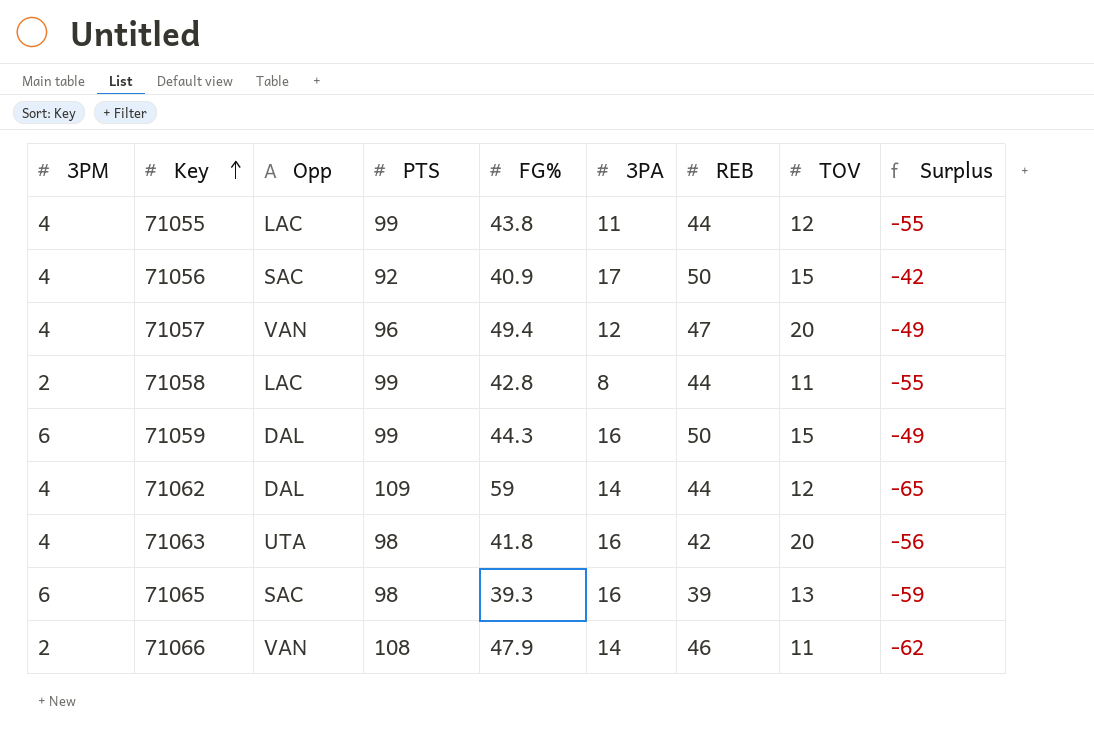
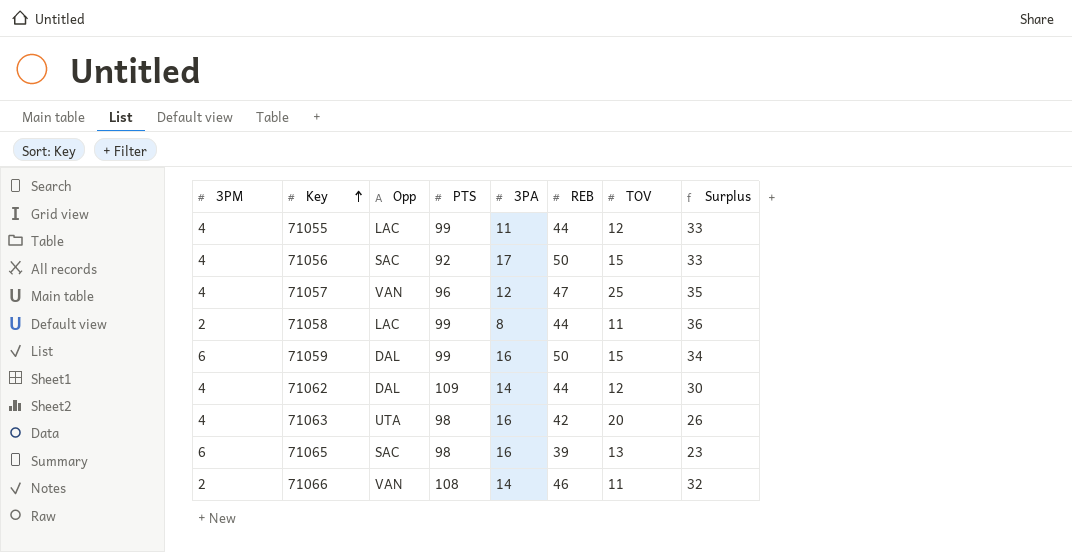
column FG% | position: 5 -> none
column Surplus | formula: [REB] - [PTS] -> [REB] - [3PA]
71057 | TOV: 20 -> 25

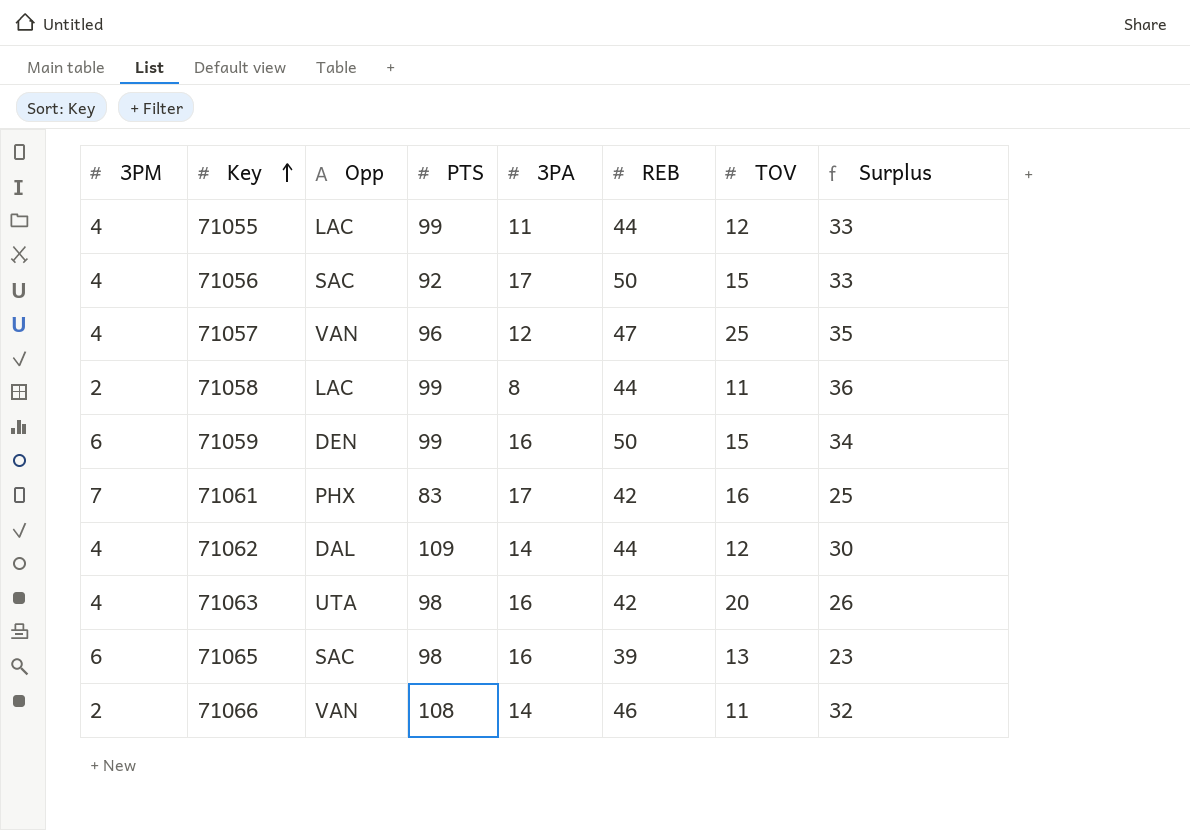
71059 | Opp: DAL -> DEN
row 71061: none -> 7 | PHX | 83 | 17 | 42 | 16 | 25

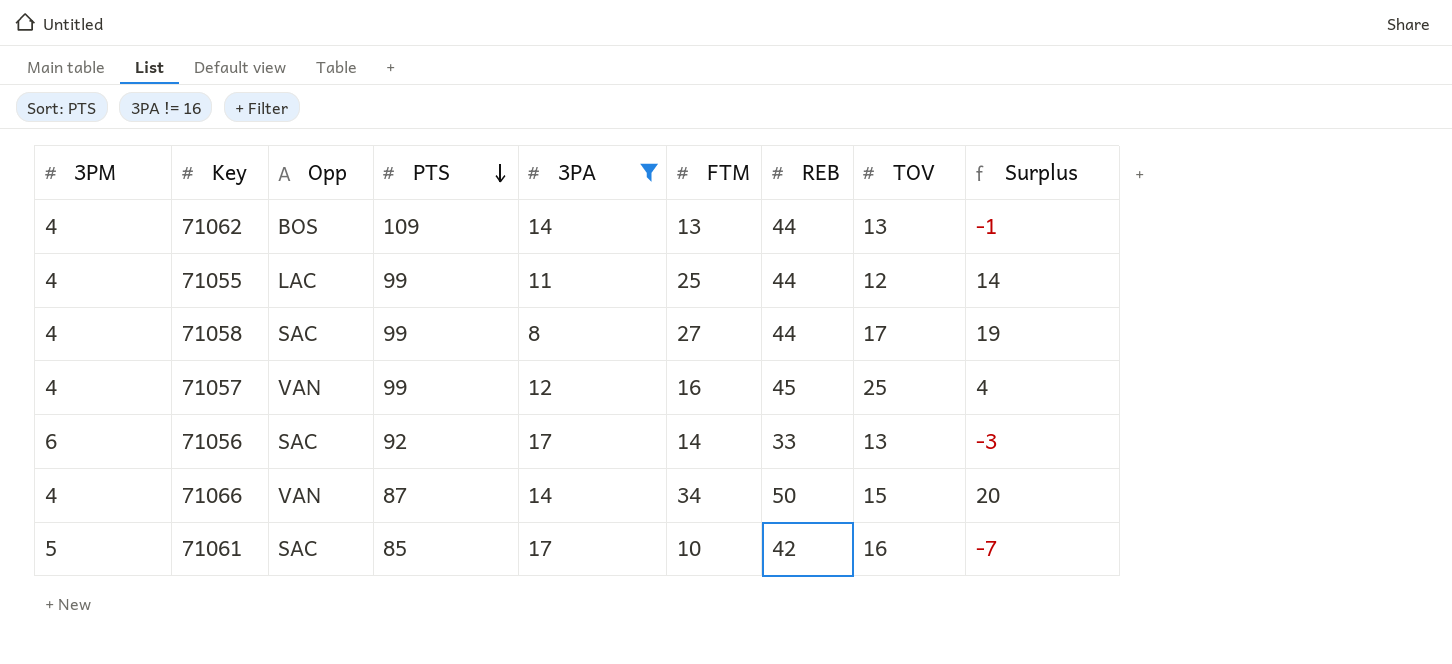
filter: none -> 3PA != 16
row order: Key ascending -> PTS descending
column FTM | position: none -> 6
column Surplus | formula: [REB] - [3PA] -> [FTM] - [3PA]
71062 | Opp: DAL -> BOS
71062 | TOV: 12 -> 13
71058 | 3PM: 2 -> 4
71058 | Opp: LAC -> SAC
71058 | TOV: 11 -> 17
71057 | PTS: 96 -> 99
71057 | REB: 47 -> 45
71056 | 3PM: 4 -> 6
71056 | REB: 50 -> 33
71056 | TOV: 15 -> 13
71066 | 3PM: 2 -> 4
71066 | PTS: 108 -> 87
71066 | REB: 46 -> 50
71066 | TOV: 11 -> 15
71061 | 3PM: 7 -> 5
71061 | Opp: PHX -> SAC
71061 | PTS: 83 -> 85

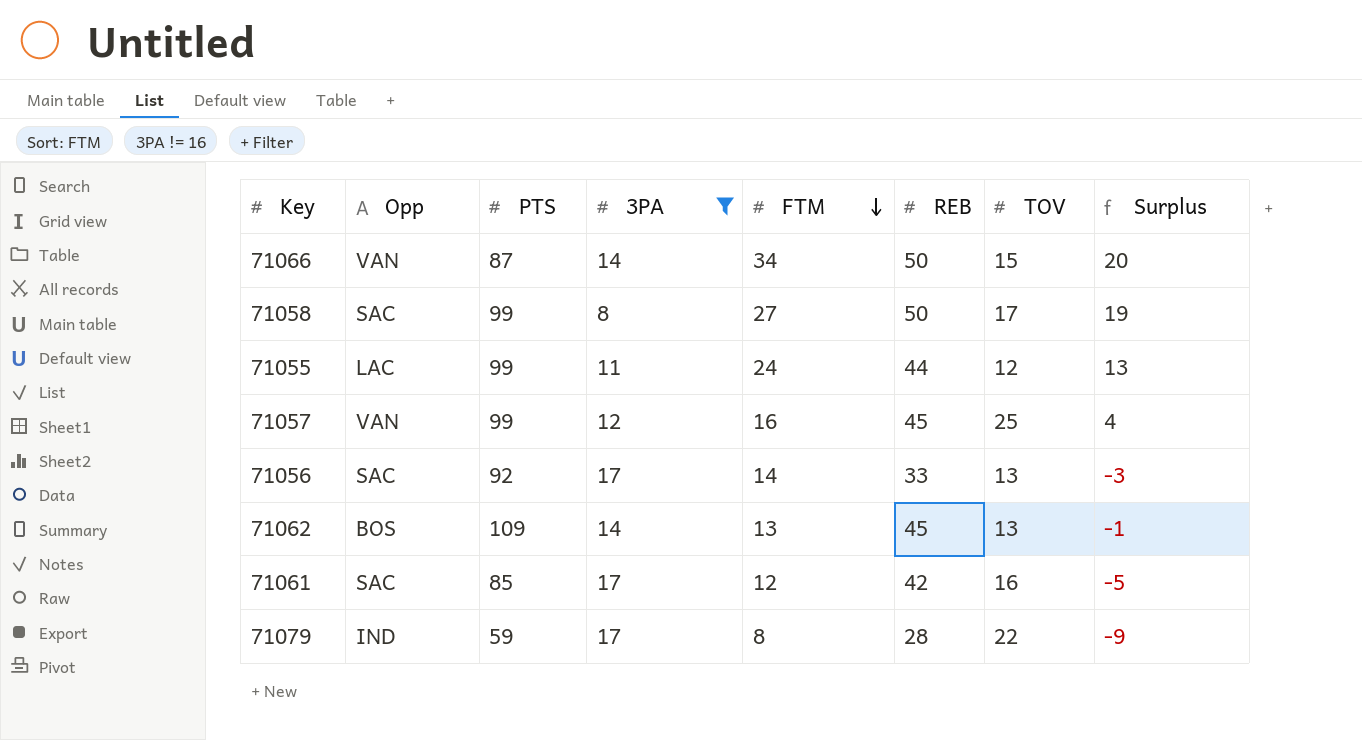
row order: PTS descending -> FTM descending
column 3PM | position: 1 -> none
71058 | REB: 44 -> 50
71055 | FTM: 25 -> 24
71055 | Surplus: 14 -> 13
71062 | REB: 44 -> 45
71061 | FTM: 10 -> 12
71061 | Surplus: -7 -> -5
row 71079: none -> IND | 59 | 17 | 8 | 28 | 22 | -9

